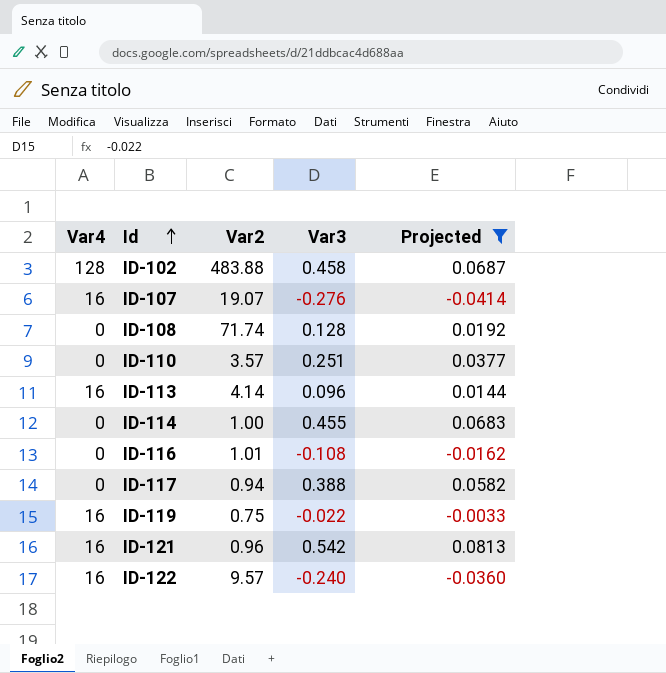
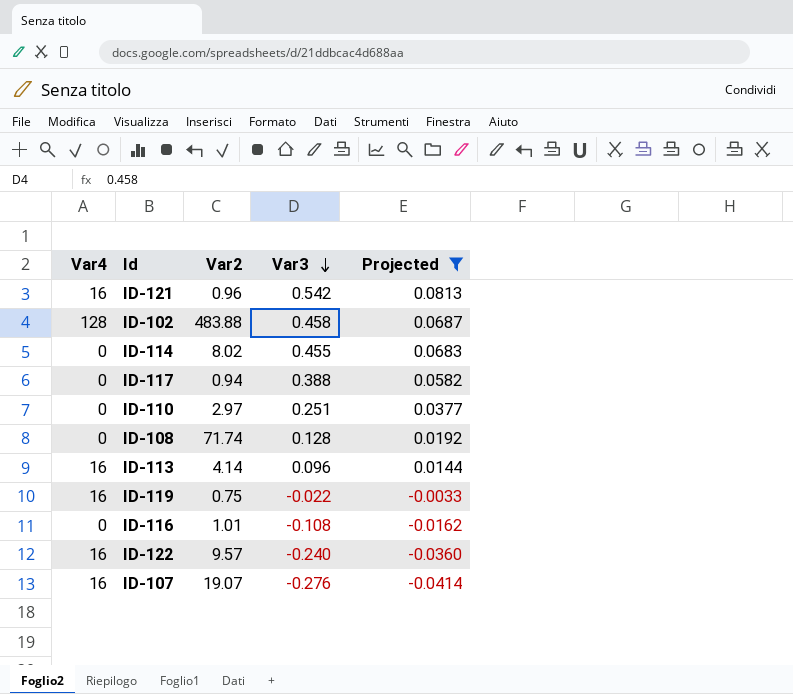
row order: Id ascending -> Var3 descending
ID-114 | Var2: 1.00 -> 8.02
ID-110 | Var2: 3.57 -> 2.97

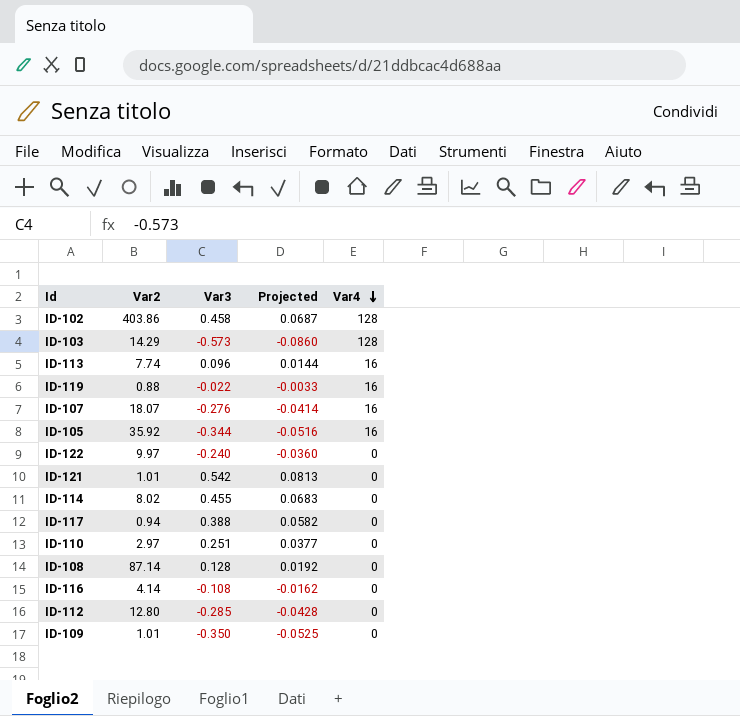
filter: Projected >= -0.0414 -> none
row order: Var3 descending -> Var4 descending
column Var4 | position: 1 -> 5
ID-102 | Var2: 483.88 -> 403.86
ID-113 | Var2: 4.14 -> 7.74
ID-119 | Var2: 0.75 -> 0.88
ID-107 | Var2: 19.07 -> 18.07
ID-122 | Var2: 9.57 -> 9.97
ID-122 | Var4: 16 -> 0
ID-121 | Var2: 0.96 -> 1.01
ID-121 | Var4: 16 -> 0
ID-108 | Var2: 71.74 -> 87.14
ID-116 | Var2: 1.01 -> 4.14

